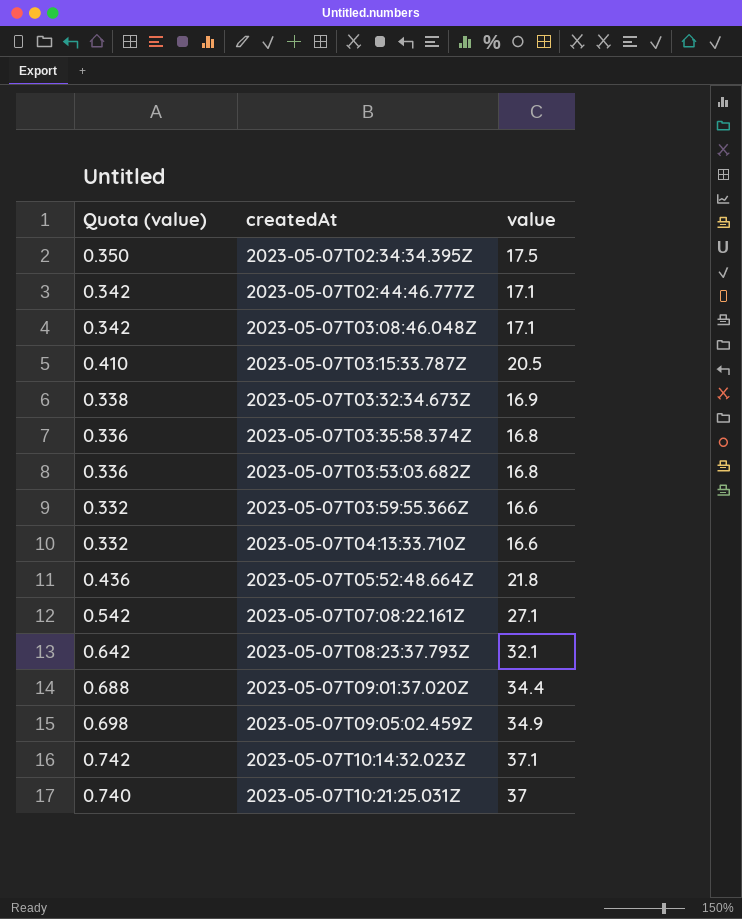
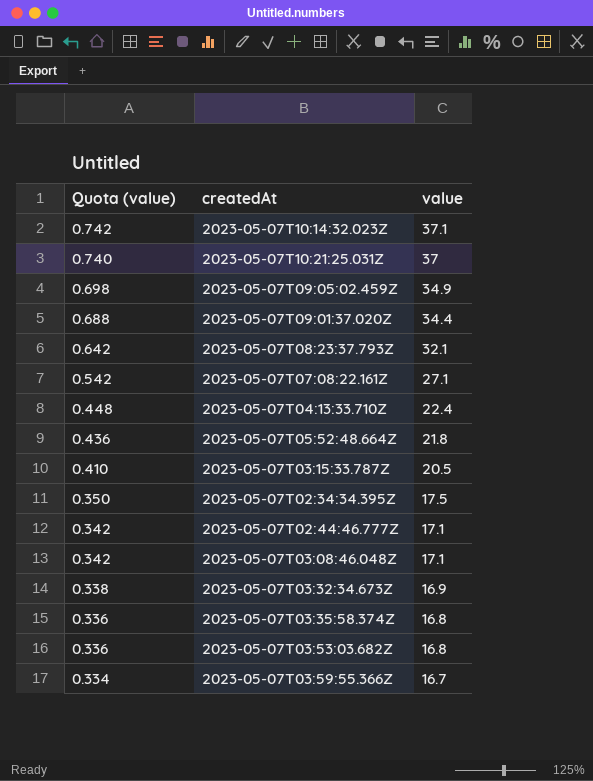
row order: createdAt ascending -> Quota (value) descending
2023-05-07T04:13:33.710Z | Quota (value): 0.332 -> 0.448
2023-05-07T04:13:33.710Z | value: 16.6 -> 22.4
2023-05-07T03:59:55.366Z | Quota (value): 0.332 -> 0.334
2023-05-07T03:59:55.366Z | value: 16.6 -> 16.7

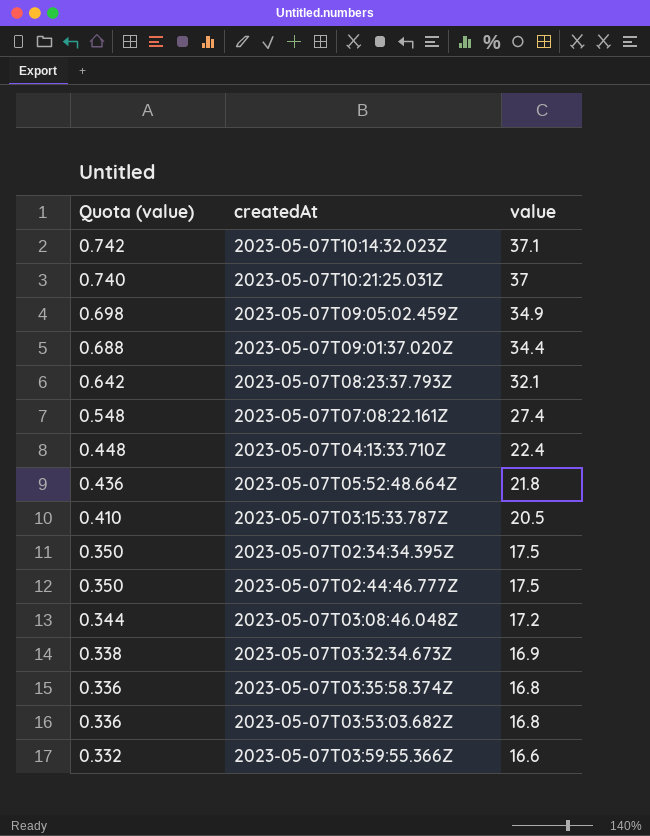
2023-05-07T07:08:22.161Z | Quota (value): 0.542 -> 0.548
2023-05-07T07:08:22.161Z | value: 27.1 -> 27.4
2023-05-07T02:44:46.777Z | Quota (value): 0.342 -> 0.350
2023-05-07T02:44:46.777Z | value: 17.1 -> 17.5
2023-05-07T03:08:46.048Z | Quota (value): 0.342 -> 0.344
2023-05-07T03:08:46.048Z | value: 17.1 -> 17.2
2023-05-07T03:59:55.366Z | Quota (value): 0.334 -> 0.332
2023-05-07T03:59:55.366Z | value: 16.7 -> 16.6

